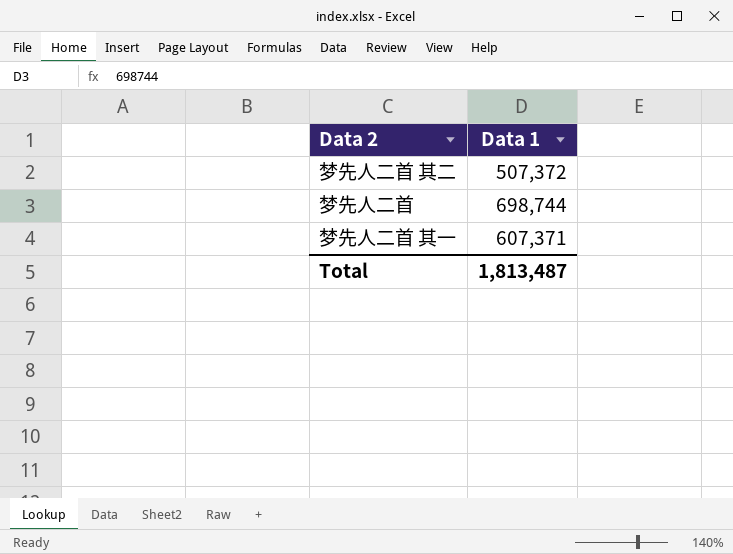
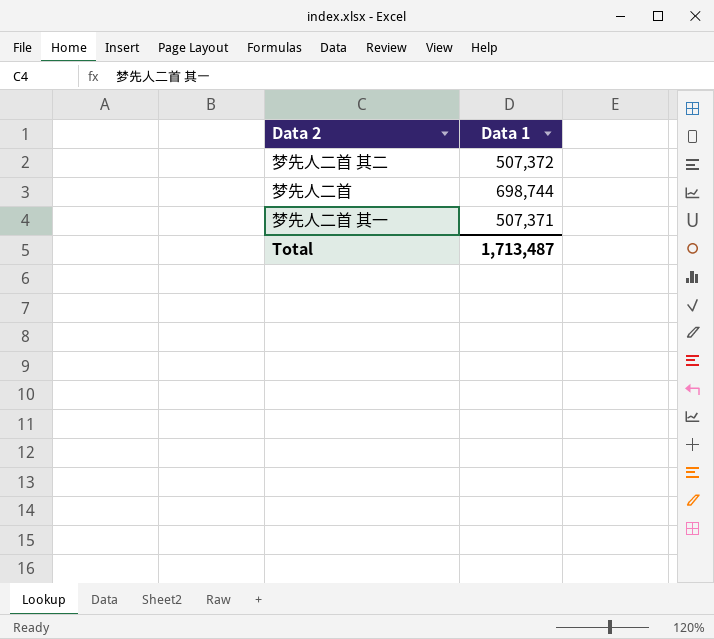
梦先人二首 其一 | Data 1: 607,371 -> 507,371
Total | Data 1: 1,813,487 -> 1,713,487

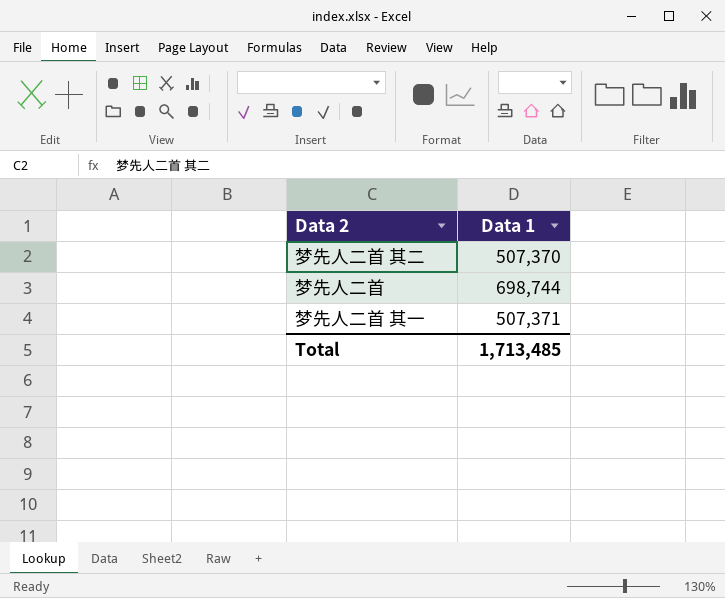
梦先人二首 其二 | Data 1: 507,372 -> 507,370
Total | Data 1: 1,713,487 -> 1,713,485

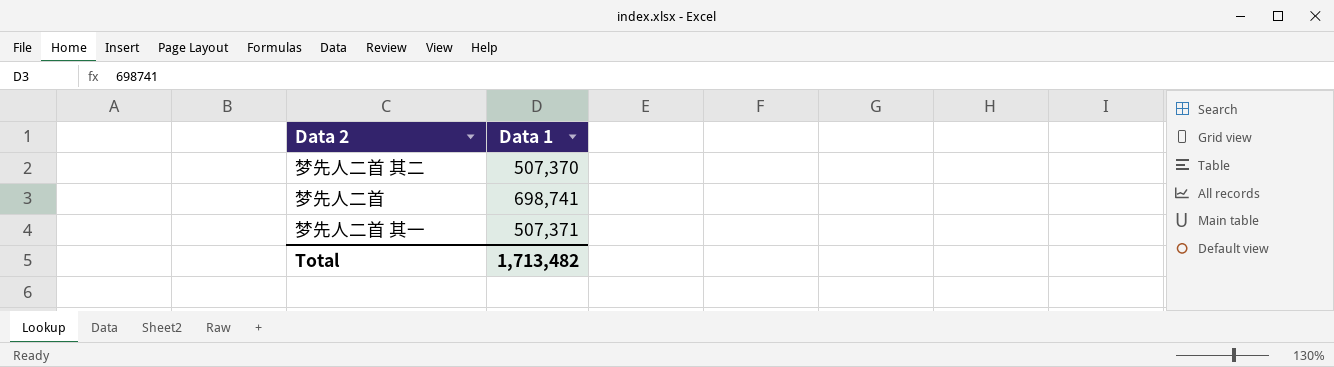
梦先人二首 | Data 1: 698,744 -> 698,741
Total | Data 1: 1,713,485 -> 1,713,482

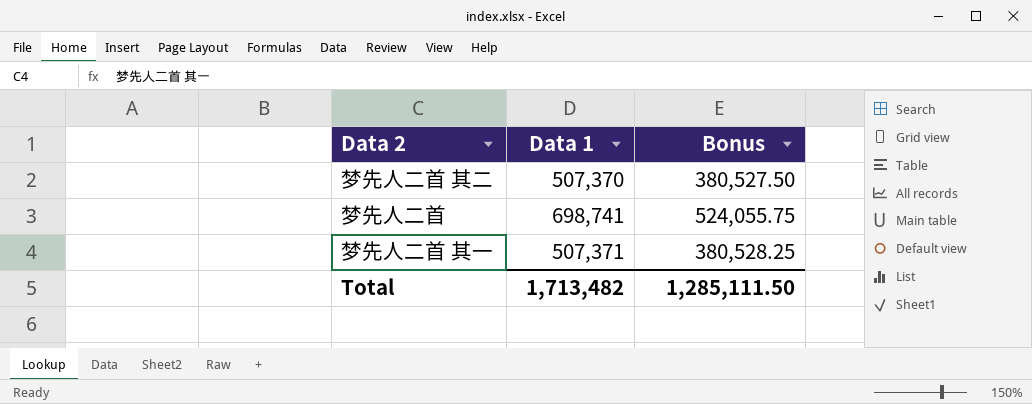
column Bonus | formula: none -> [Data 1] * 0.75

